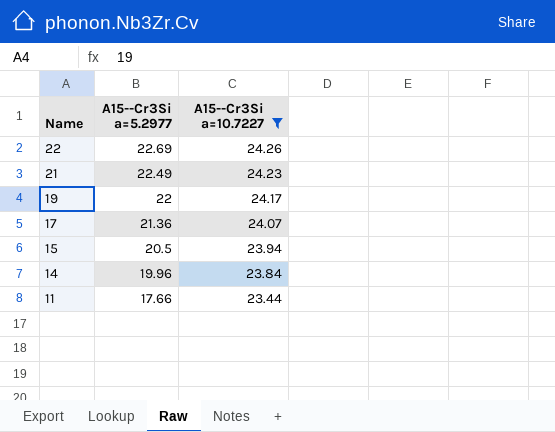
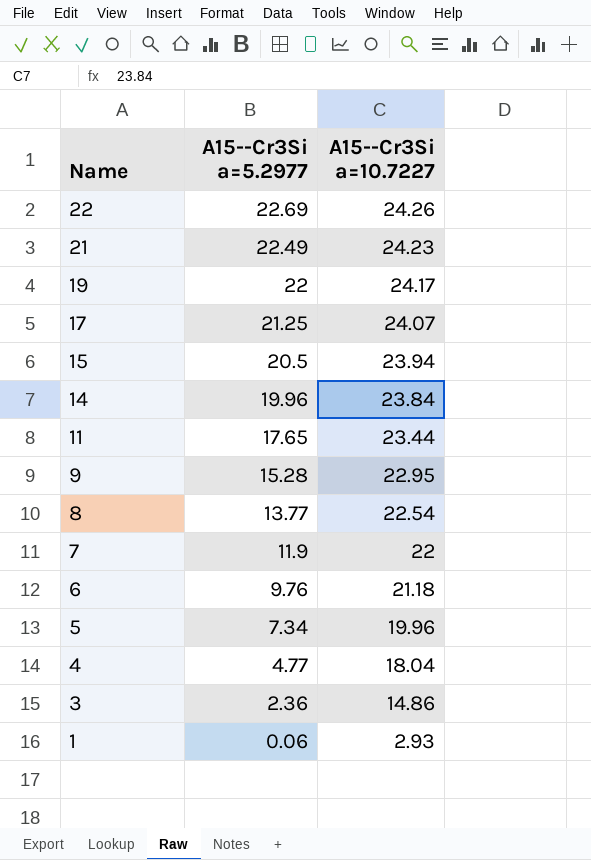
filter: A15--Cr3Si a=10.7227 >= 23.44 -> none
17 | A15--Cr3Si a=5.2977: 21.36 -> 21.25
11 | A15--Cr3Si a=5.2977: 17.66 -> 17.65

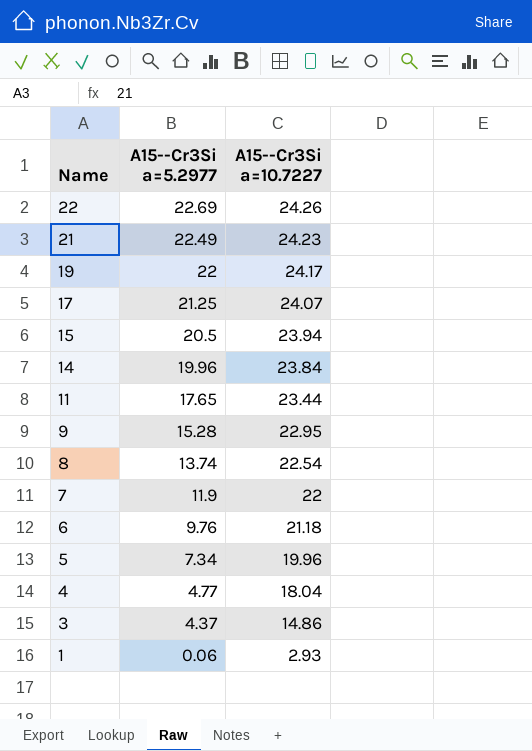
8 | A15--Cr3Si a=5.2977: 13.77 -> 13.74
3 | A15--Cr3Si a=5.2977: 2.36 -> 4.37

